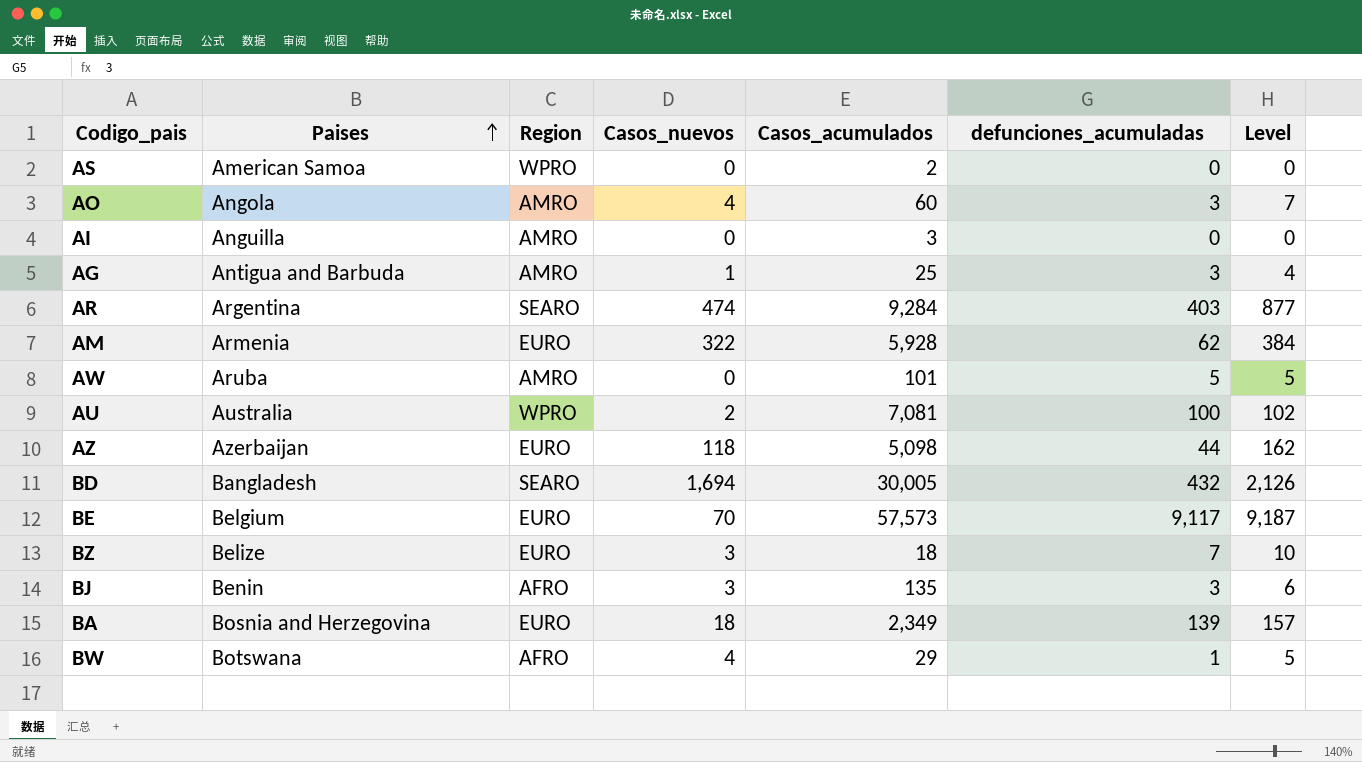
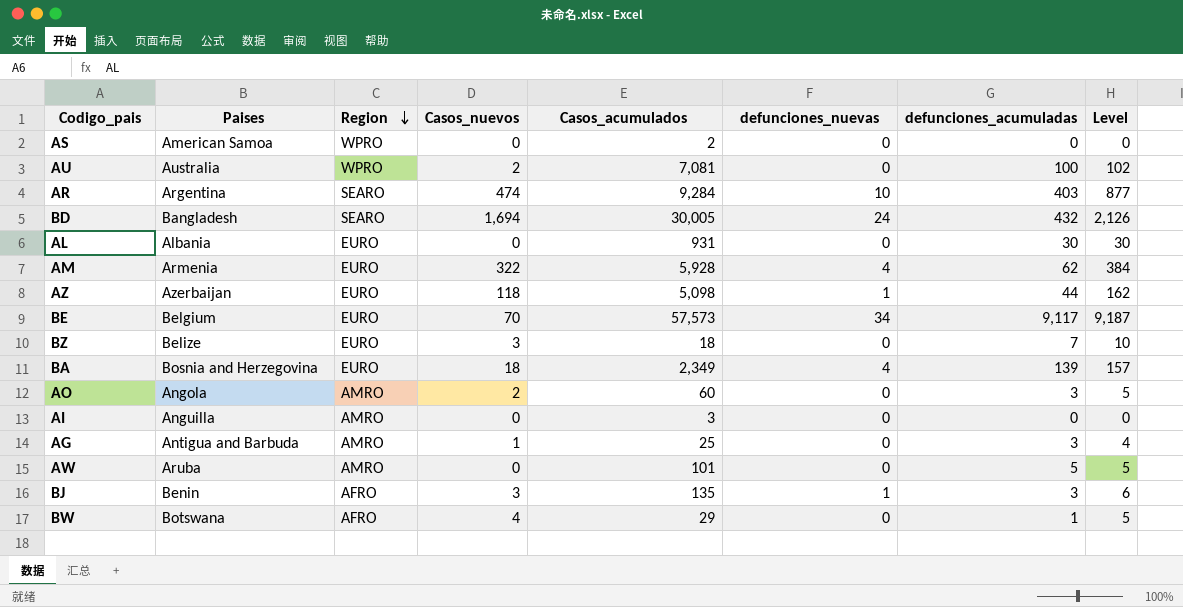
row order: Paises ascending -> Region descending
column defunciones_nuevas | position: none -> 6
row AL: none -> Albania | EURO | 0 | 931 | 0 | 30 | 30
AO | Casos_nuevos: 4 -> 2
AO | Level: 7 -> 5

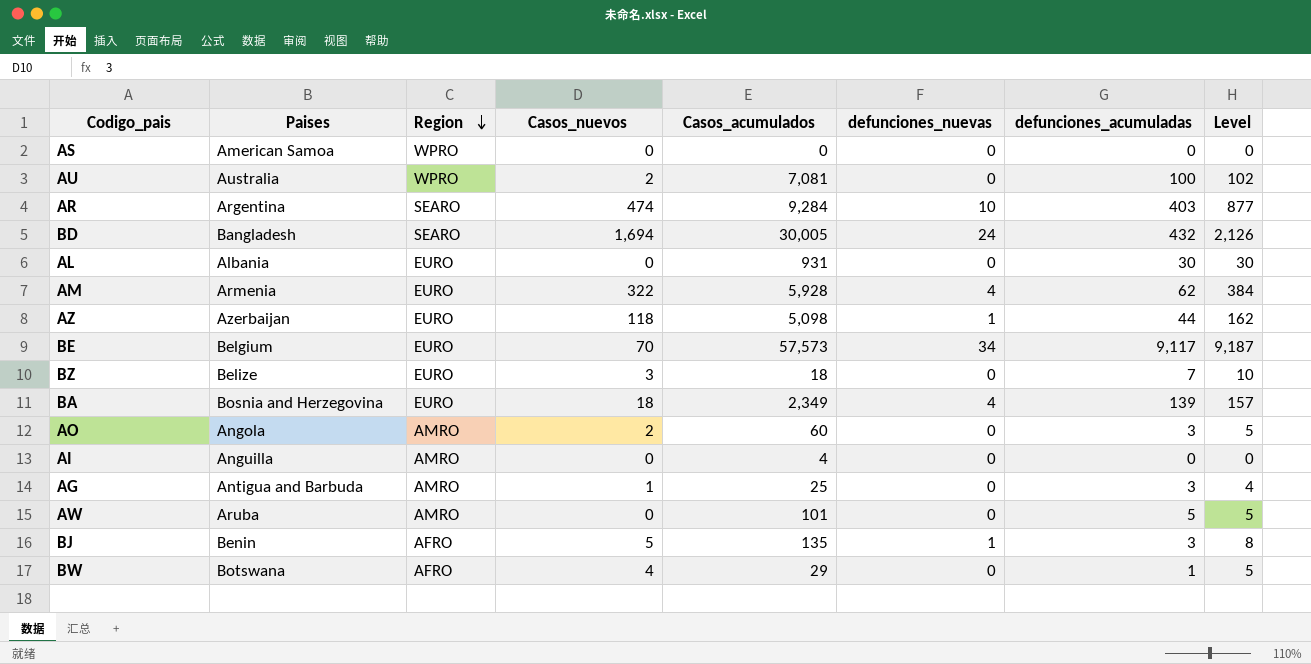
AS | Casos_acumulados: 2 -> 0
AI | Casos_acumulados: 3 -> 4
BJ | Casos_nuevos: 3 -> 5
BJ | Level: 6 -> 8

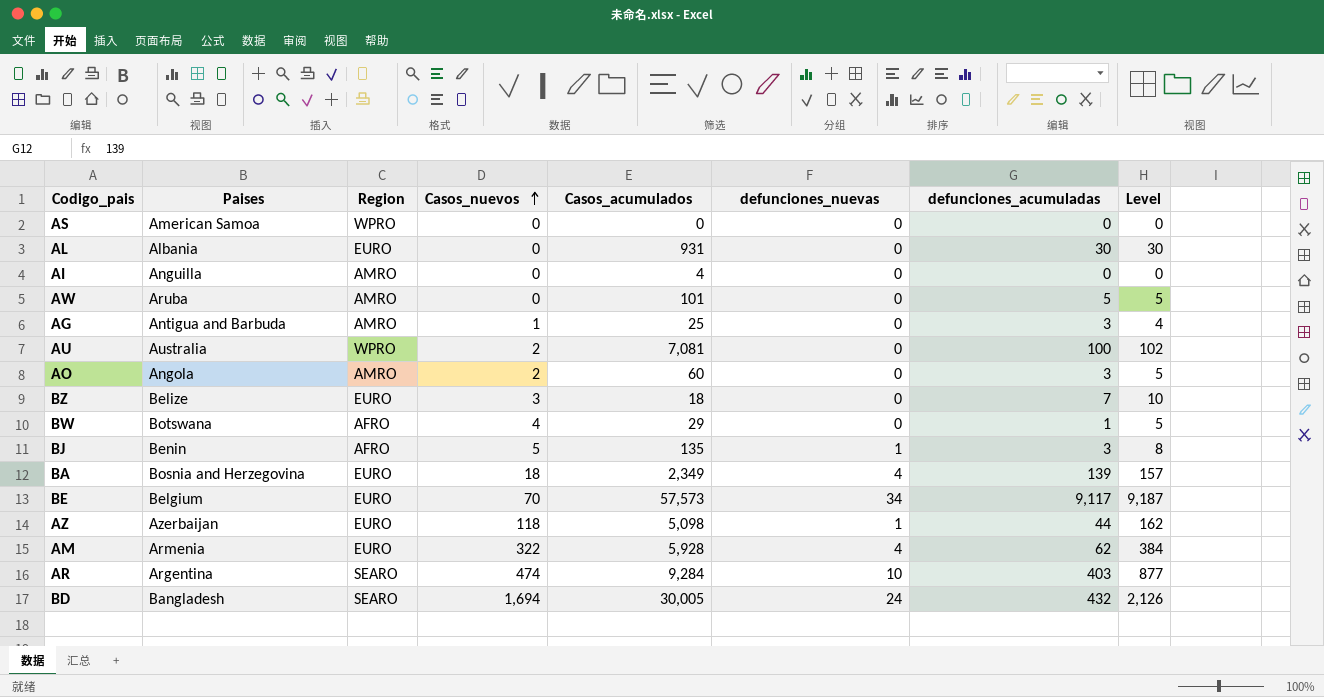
row order: Region descending -> Casos_nuevos ascending

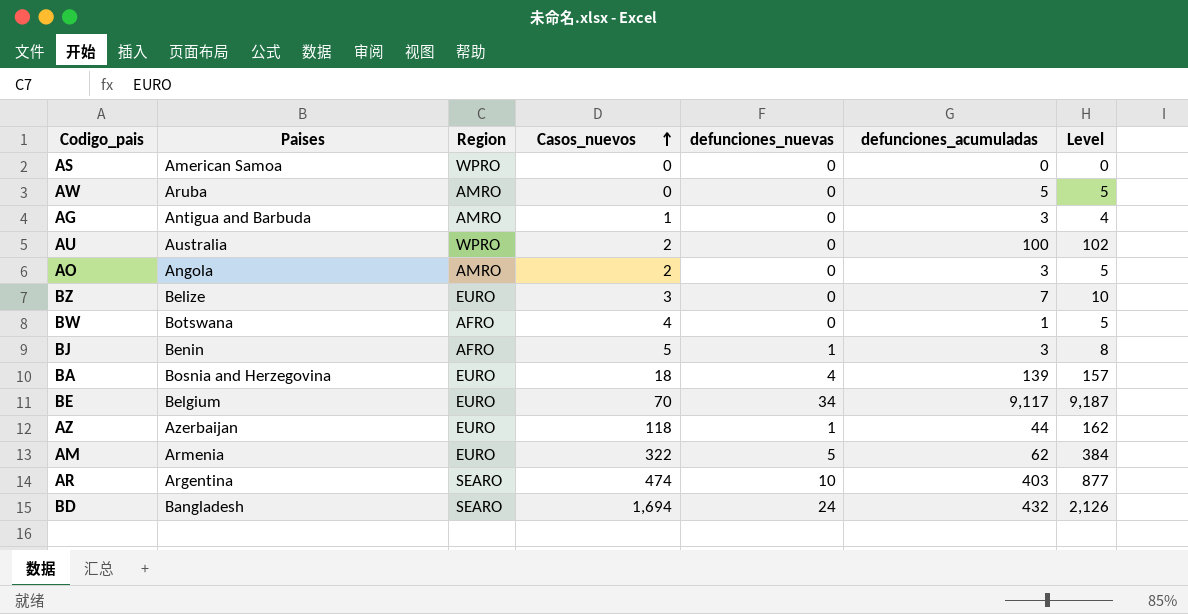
column Casos_acumulados | position: 5 -> none
row AL: Albania | EURO | 0 | 931 | 0 | 30 | 30 -> none
row AI: Anguilla | AMRO | 0 | 4 | 0 | 0 | 0 -> none
AM | defunciones_nuevas: 4 -> 5

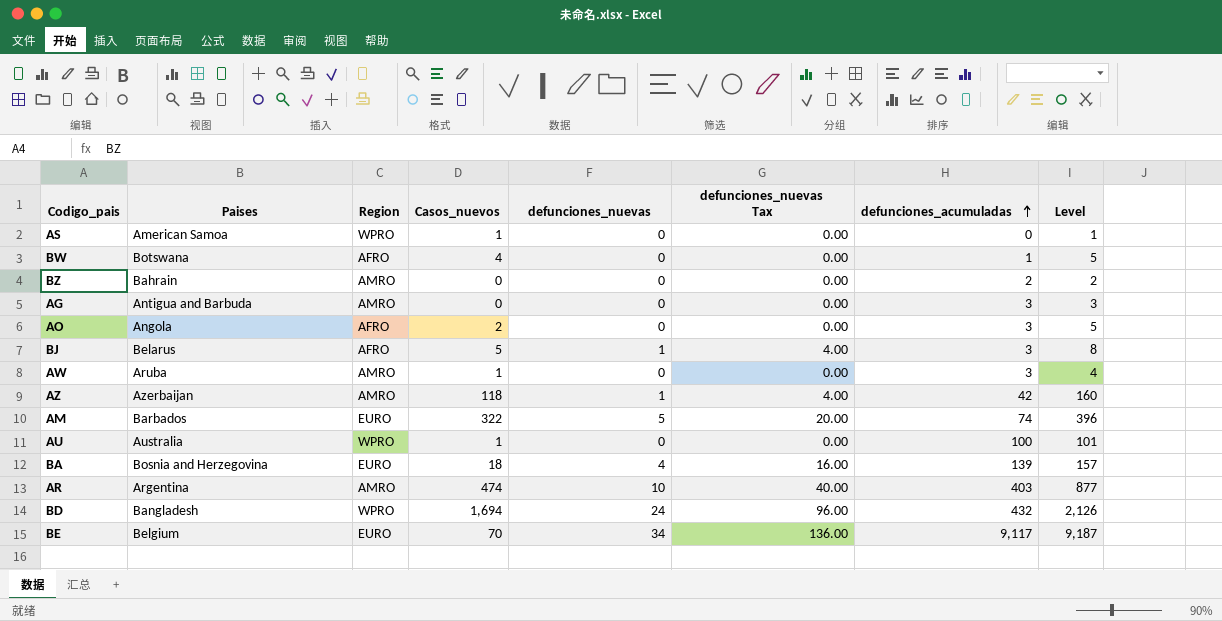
row order: Casos_nuevos ascending -> defunciones_acumuladas ascending
column defunciones_nuevas Tax | formula: none -> [defunciones_nuevas] * 4
AS | Casos_nuevos: 0 -> 1
AS | Level: 0 -> 1
BZ | Paises: Belize -> Bahrain
BZ | Region: EURO -> AMRO
BZ | Casos_nuevos: 3 -> 0
BZ | defunciones_acumuladas: 7 -> 2
BZ | Level: 10 -> 2
AG | Casos_nuevos: 1 -> 0
AG | Level: 4 -> 3
AO | Region: AMRO -> AFRO
BJ | Paises: Benin -> Belarus
AW | Casos_nuevos: 0 -> 1
AW | defunciones_acumuladas: 5 -> 3
AW | Level: 5 -> 4
AZ | Region: EURO -> AMRO
AZ | defunciones_acumuladas: 44 -> 42
AZ | Level: 162 -> 160
AM | Paises: Armenia -> Barbados
AM | defunciones_acumuladas: 62 -> 74
AM | Level: 384 -> 396
AU | Casos_nuevos: 2 -> 1
AU | Level: 102 -> 101
AR | Region: SEARO -> AMRO
BD | Region: SEARO -> WPRO

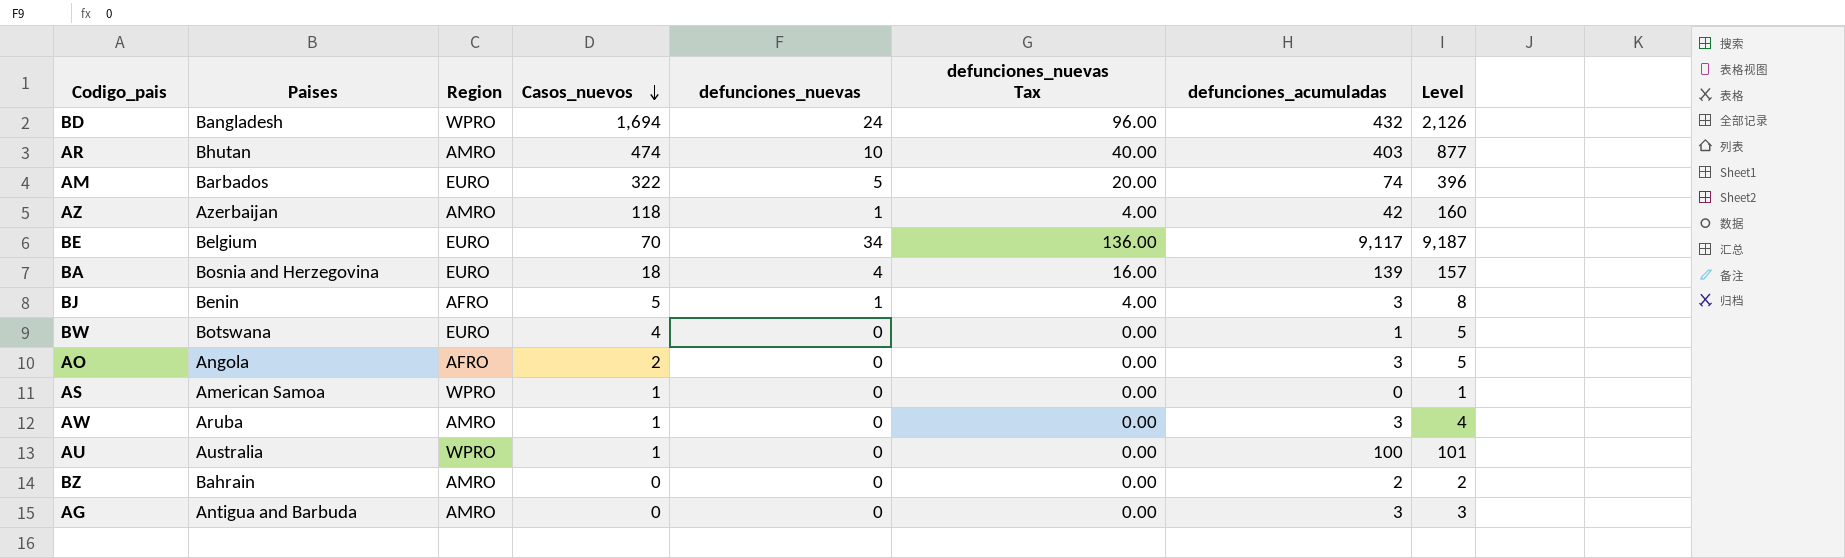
row order: defunciones_acumuladas ascending -> Casos_nuevos descending
AR | Paises: Argentina -> Bhutan
BJ | Paises: Belarus -> Benin
BW | Region: AFRO -> EURO

